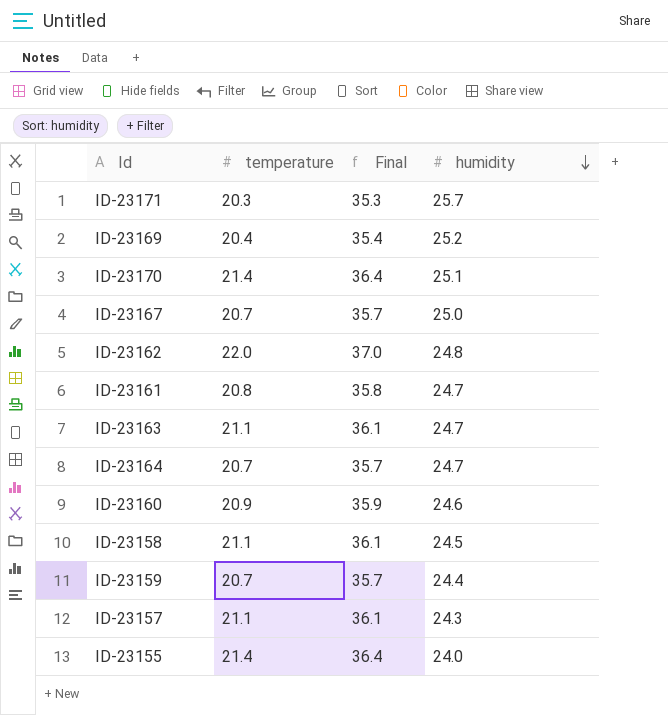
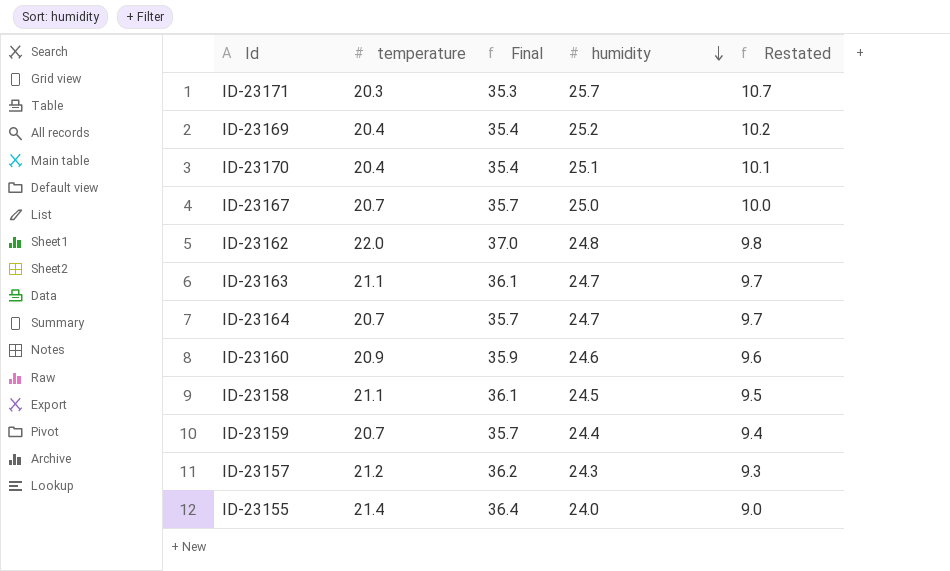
column Restated | formula: none -> [humidity] - 15
row ID-23161: 20.8 | 35.8 | 24.7 -> none
ID-23170 | temperature: 21.4 -> 20.4
ID-23170 | Final: 36.4 -> 35.4
ID-23157 | temperature: 21.1 -> 21.2
ID-23157 | Final: 36.1 -> 36.2

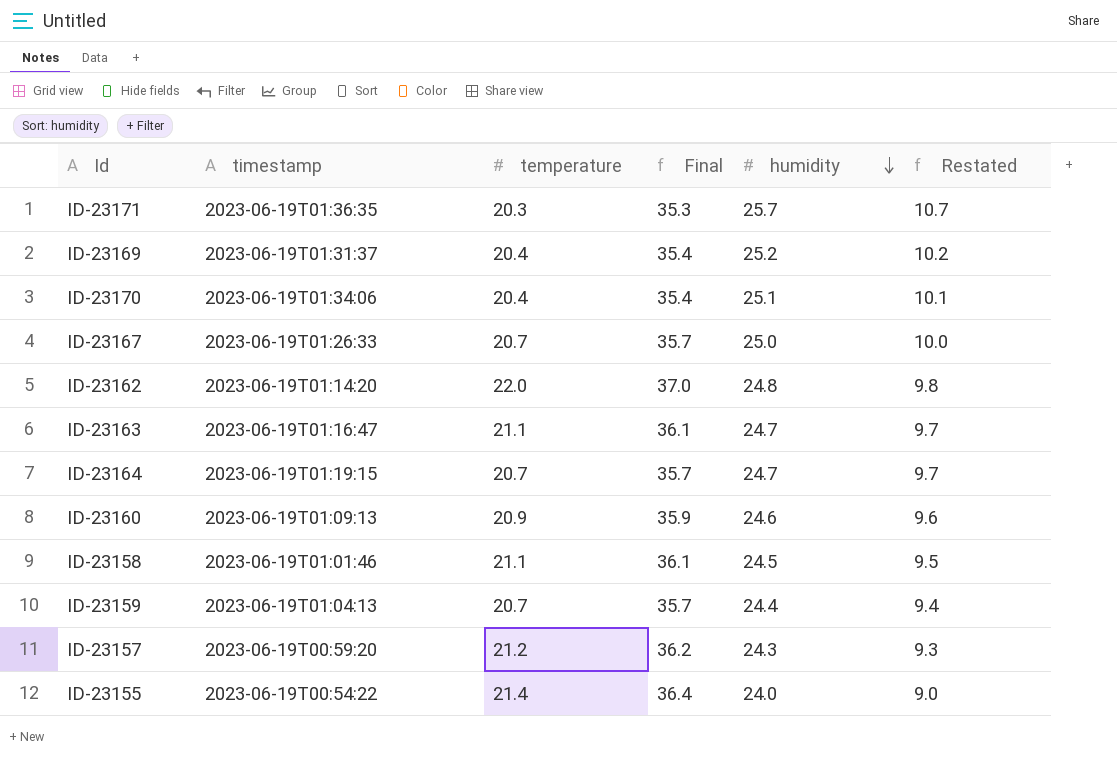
column timestamp | position: none -> 2

